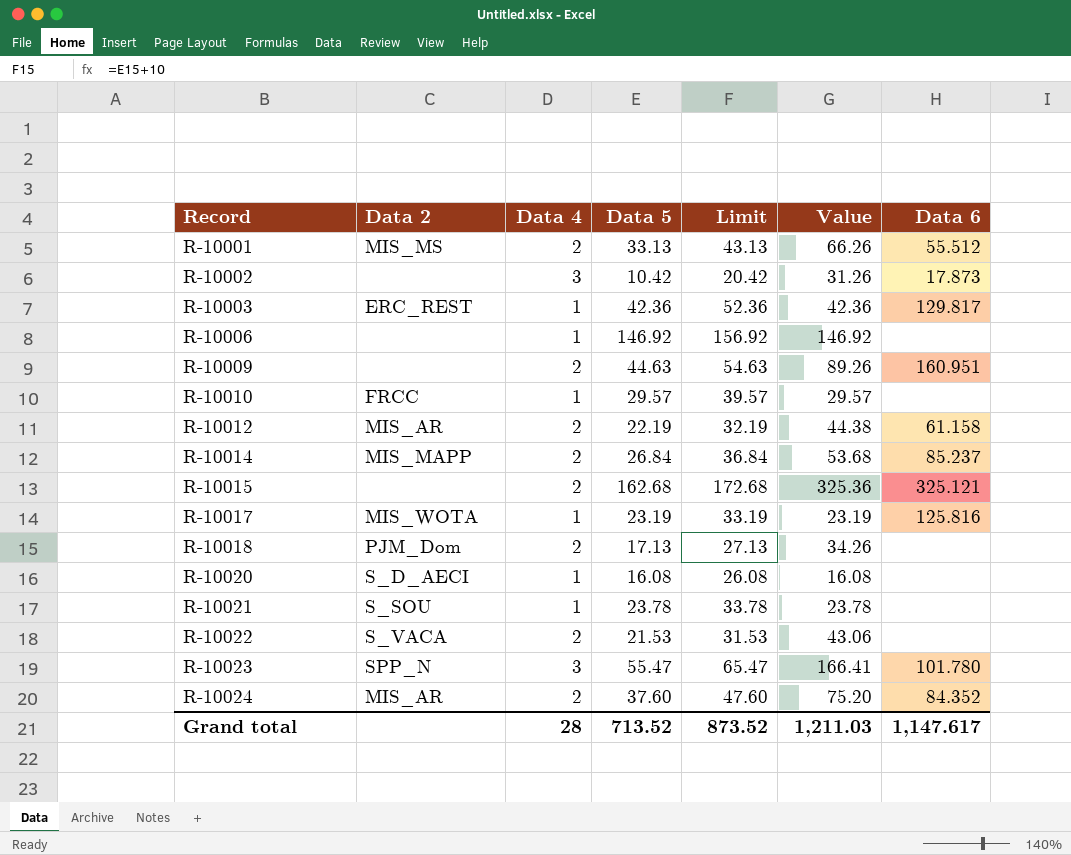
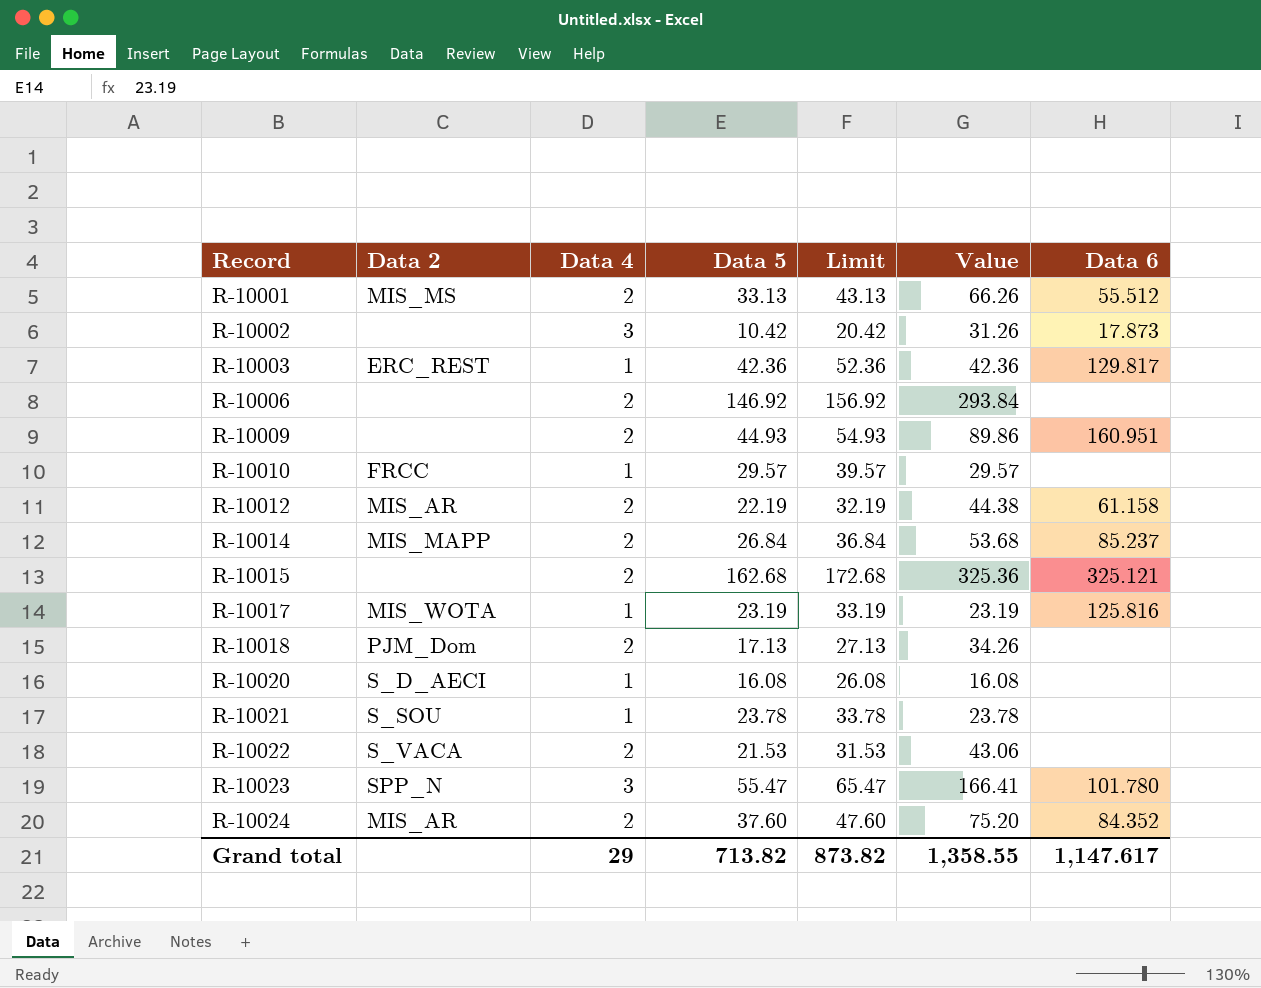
R-10006 | Data 4: 1 -> 2
R-10006 | Value: 146.92 -> 293.84
R-10009 | Data 5: 44.63 -> 44.93
R-10009 | Limit: 54.63 -> 54.93
R-10009 | Value: 89.26 -> 89.86
Grand total | Data 4: 28 -> 29
Grand total | Data 5: 713.52 -> 713.82
Grand total | Limit: 873.52 -> 873.82
Grand total | Value: 1,211.03 -> 1,358.55

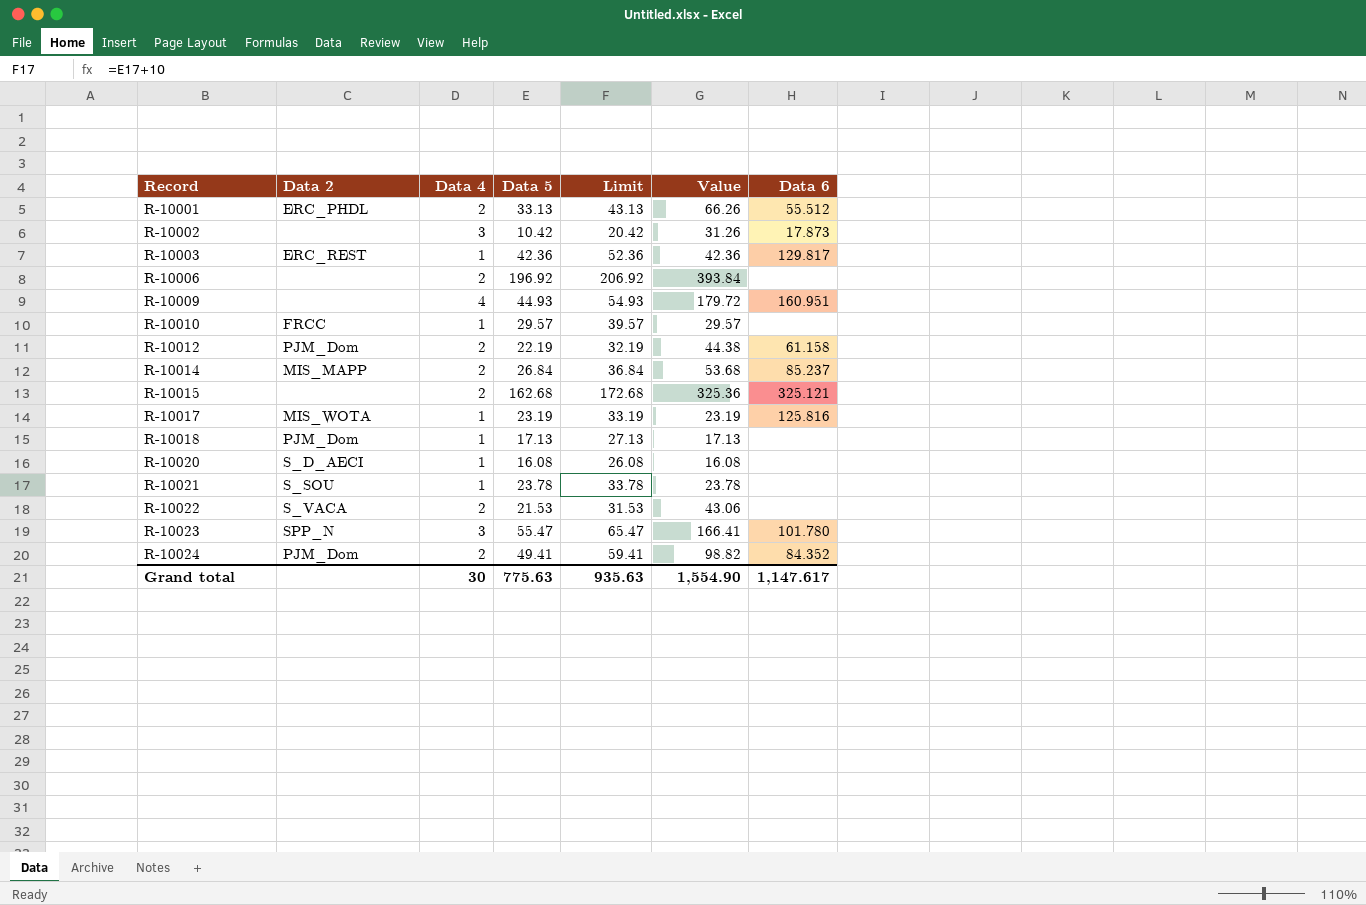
R-10001 | Data 2: MIS_MS -> ERC_PHDL
R-10006 | Data 5: 146.92 -> 196.92
R-10006 | Limit: 156.92 -> 206.92
R-10006 | Value: 293.84 -> 393.84
R-10009 | Data 4: 2 -> 4
R-10009 | Value: 89.86 -> 179.72
R-10012 | Data 2: MIS_AR -> PJM_Dom
R-10018 | Data 4: 2 -> 1
R-10018 | Value: 34.26 -> 17.13
R-10024 | Data 2: MIS_AR -> PJM_Dom
R-10024 | Data 5: 37.60 -> 49.41
R-10024 | Limit: 47.60 -> 59.41
R-10024 | Value: 75.20 -> 98.82
Grand total | Data 4: 29 -> 30
Grand total | Data 5: 713.82 -> 775.63
Grand total | Limit: 873.82 -> 935.63
Grand total | Value: 1,358.55 -> 1,554.90

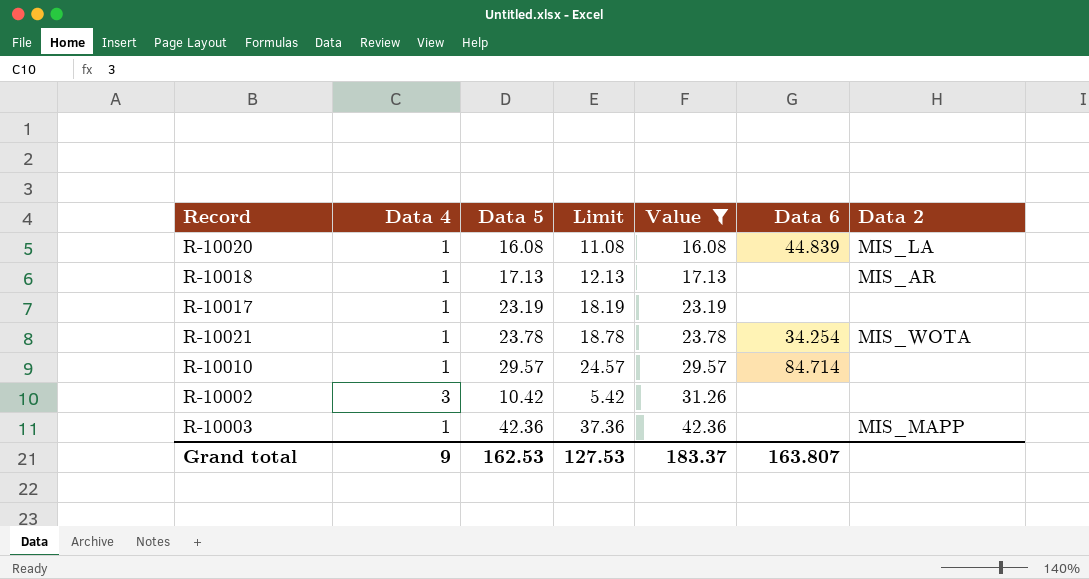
filter: none -> Value <= 42.36
row order: Record ascending -> Value ascending
column Limit | formula: [Data 5] + 10 -> [Data 5] - 5
column Data 2 | position: 2 -> 7
R-10020 | Data 6: none -> 44.839
R-10020 | Data 2: S_D_AECI -> MIS_LA
R-10018 | Data 2: PJM_Dom -> MIS_AR
R-10017 | Data 6: 125.816 -> none
R-10017 | Data 2: MIS_WOTA -> none
R-10021 | Data 6: none -> 34.254
R-10021 | Data 2: S_SOU -> MIS_WOTA
R-10010 | Data 6: none -> 84.714
R-10010 | Data 2: FRCC -> none
R-10002 | Data 6: 17.873 -> none
R-10003 | Data 6: 129.817 -> none
R-10003 | Data 2: ERC_REST -> MIS_MAPP
Grand total | Data 4: 30 -> 9
Grand total | Data 5: 775.63 -> 162.53
Grand total | Limit: 935.63 -> 127.53
Grand total | Value: 1,554.90 -> 183.37
Grand total | Data 6: 1,147.617 -> 163.807

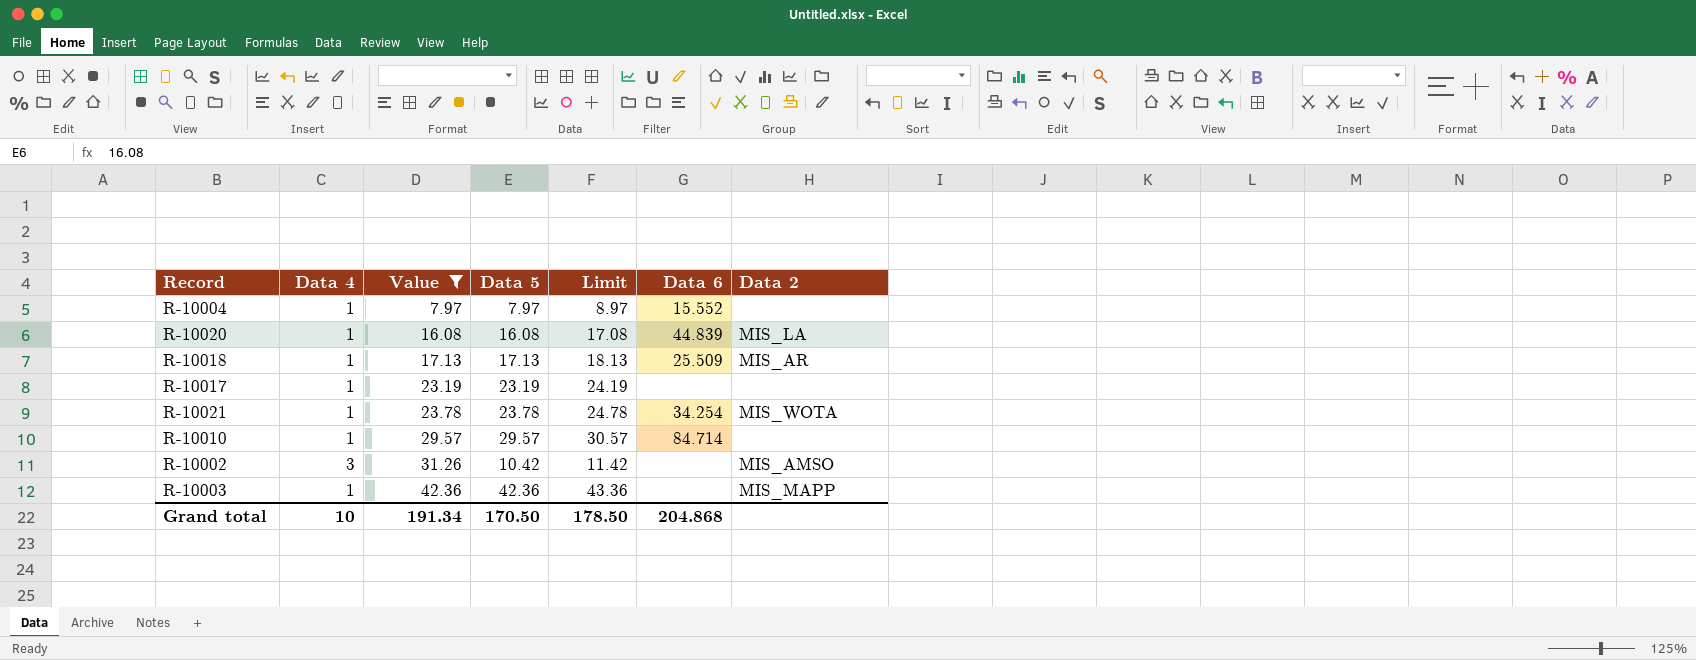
column Value | position: 5 -> 3
column Limit | formula: [Data 5] - 5 -> [Data 5] + 1
row R-10004: none -> 1 | 7.97 | 7.97 | 8.97 | 15.552 | none
R-10018 | Data 6: none -> 25.509
R-10002 | Data 2: none -> MIS_AMSO
Grand total | Data 4: 9 -> 10
Grand total | Value: 183.37 -> 191.34
Grand total | Data 5: 162.53 -> 170.50
Grand total | Limit: 127.53 -> 178.50
Grand total | Data 6: 163.807 -> 204.868

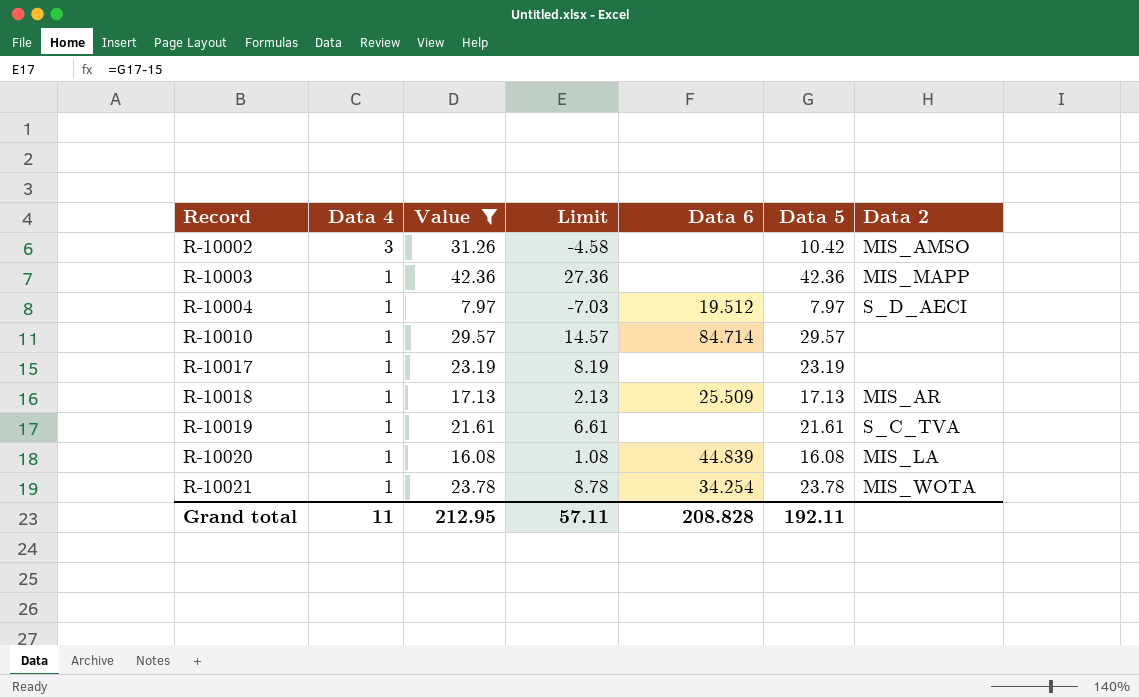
row order: Value ascending -> Record ascending
column Limit | formula: [Data 5] + 1 -> [Data 5] - 15
column Data 5 | position: 4 -> 6
R-10004 | Data 6: 15.552 -> 19.512
R-10004 | Data 2: none -> S_D_AECI
row R-10019: none -> 1 | 21.61 | 6.61 | none | 21.61 | S_C_TVA
Grand total | Data 4: 10 -> 11
Grand total | Value: 191.34 -> 212.95
Grand total | Limit: 178.50 -> 57.11
Grand total | Data 6: 204.868 -> 208.828
Grand total | Data 5: 170.50 -> 192.11

